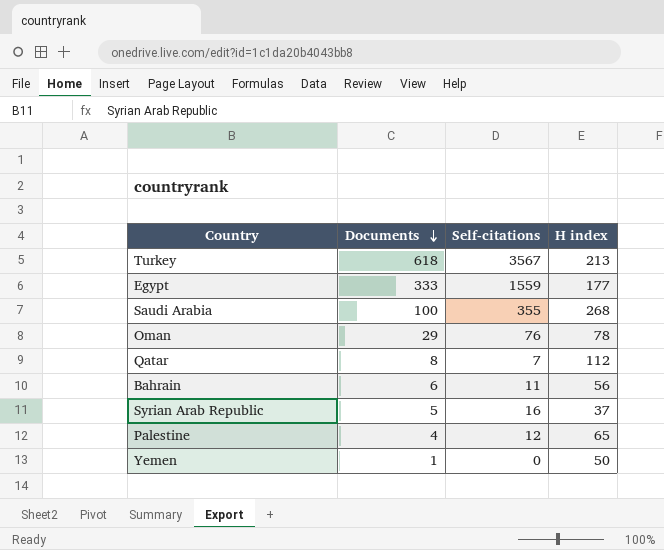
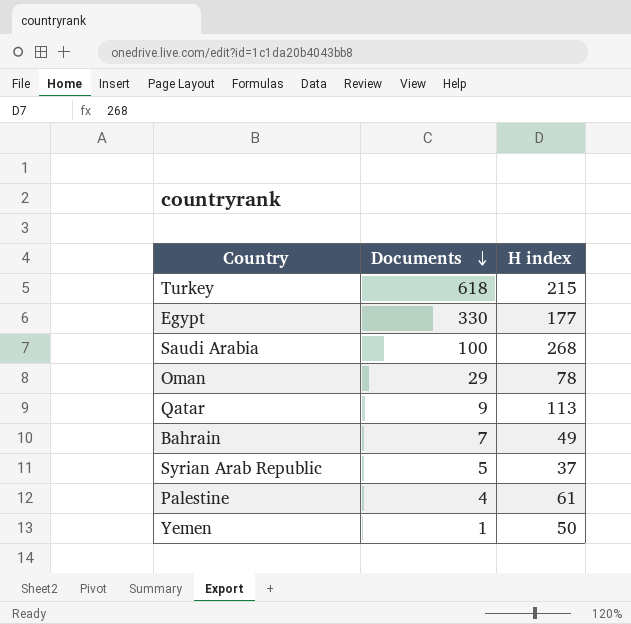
column Self-citations | position: 3 -> none
Turkey | H index: 213 -> 215
Egypt | Documents: 333 -> 330
Qatar | Documents: 8 -> 9
Qatar | H index: 112 -> 113
Bahrain | Documents: 6 -> 7
Bahrain | H index: 56 -> 49
Palestine | H index: 65 -> 61

